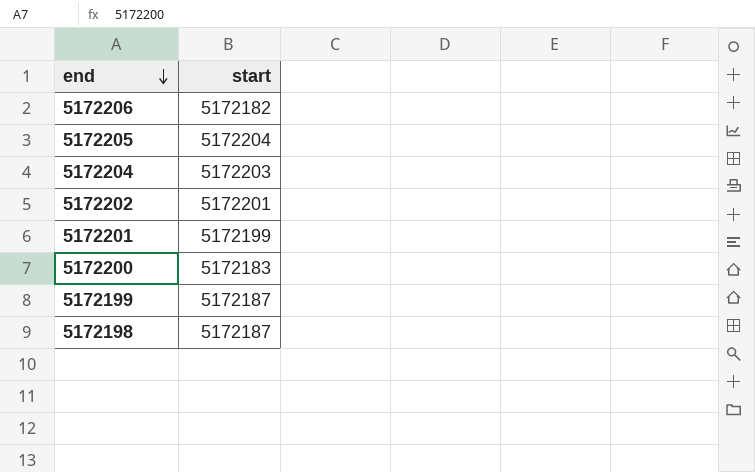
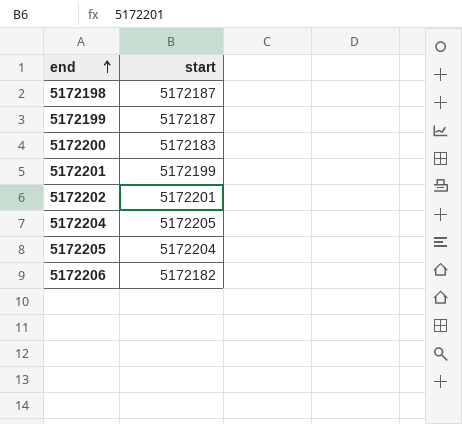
row order: end descending -> end ascending
5172204 | start: 5172203 -> 5172205

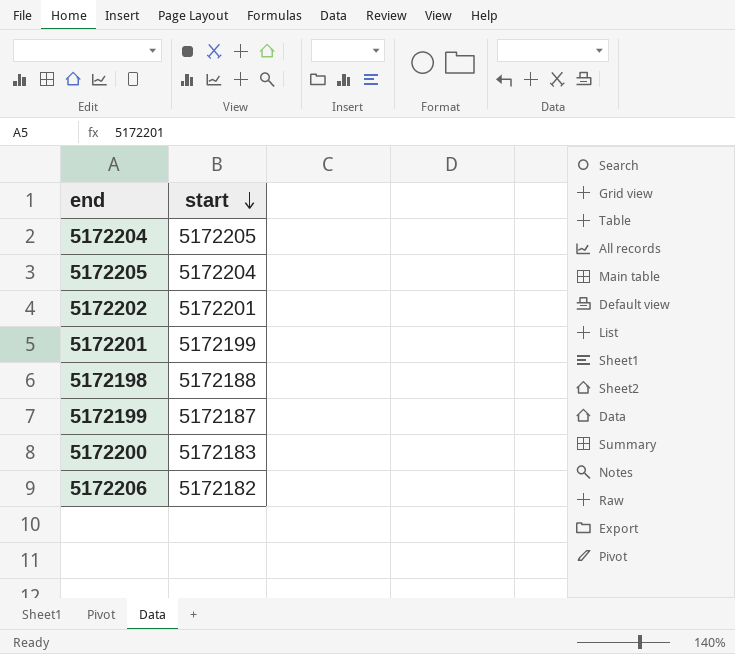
row order: end ascending -> start descending
5172198 | start: 5172187 -> 5172188

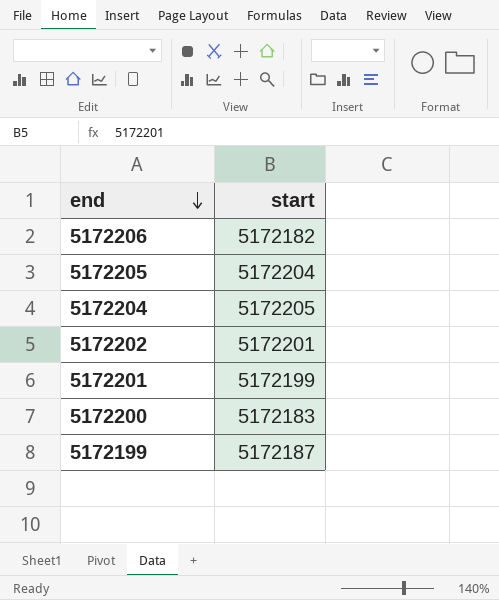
row order: start descending -> end descending
row 5172198: 5172188 -> none

